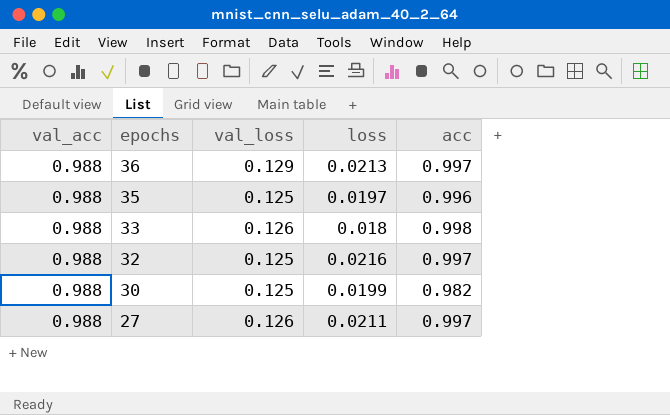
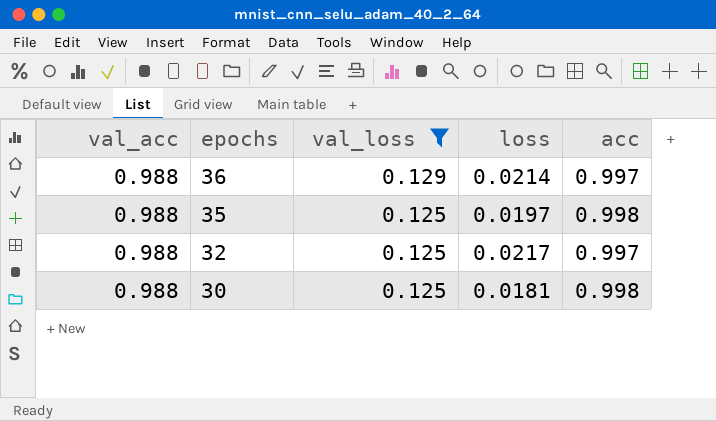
filter: none -> val_loss != 0.126
36 | loss: 0.0213 -> 0.0214
35 | acc: 0.996 -> 0.998
32 | loss: 0.0216 -> 0.0217
30 | loss: 0.0199 -> 0.0181
30 | acc: 0.982 -> 0.998

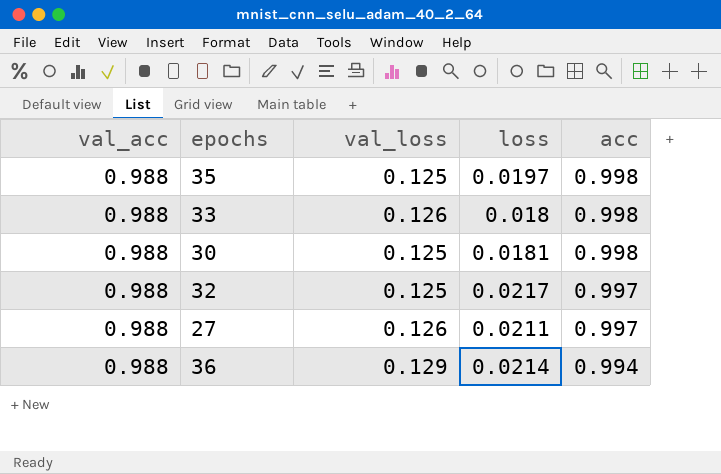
filter: val_loss != 0.126 -> none
row order: epochs descending -> acc descending
36 | acc: 0.997 -> 0.994

